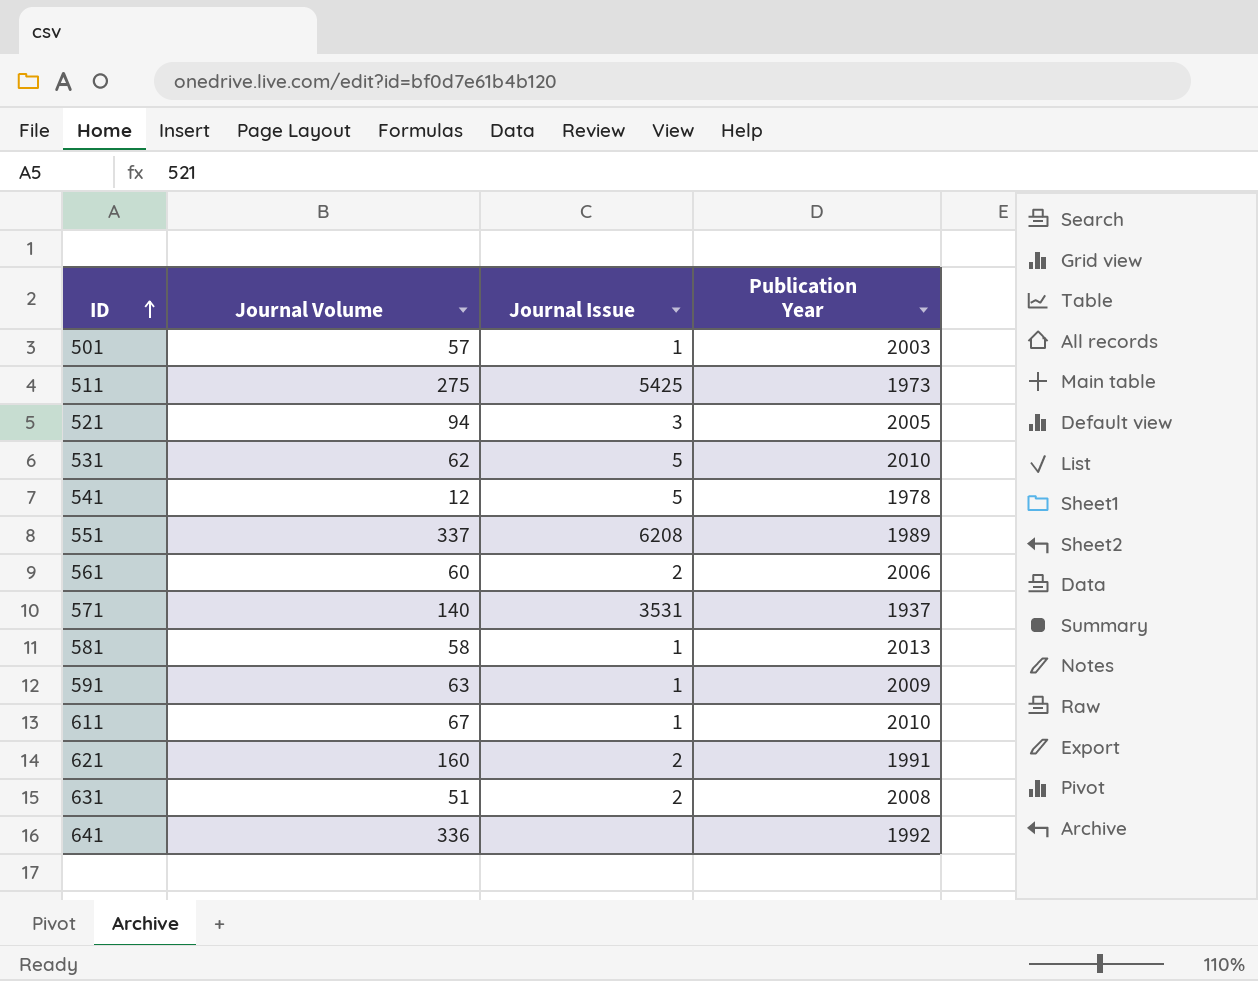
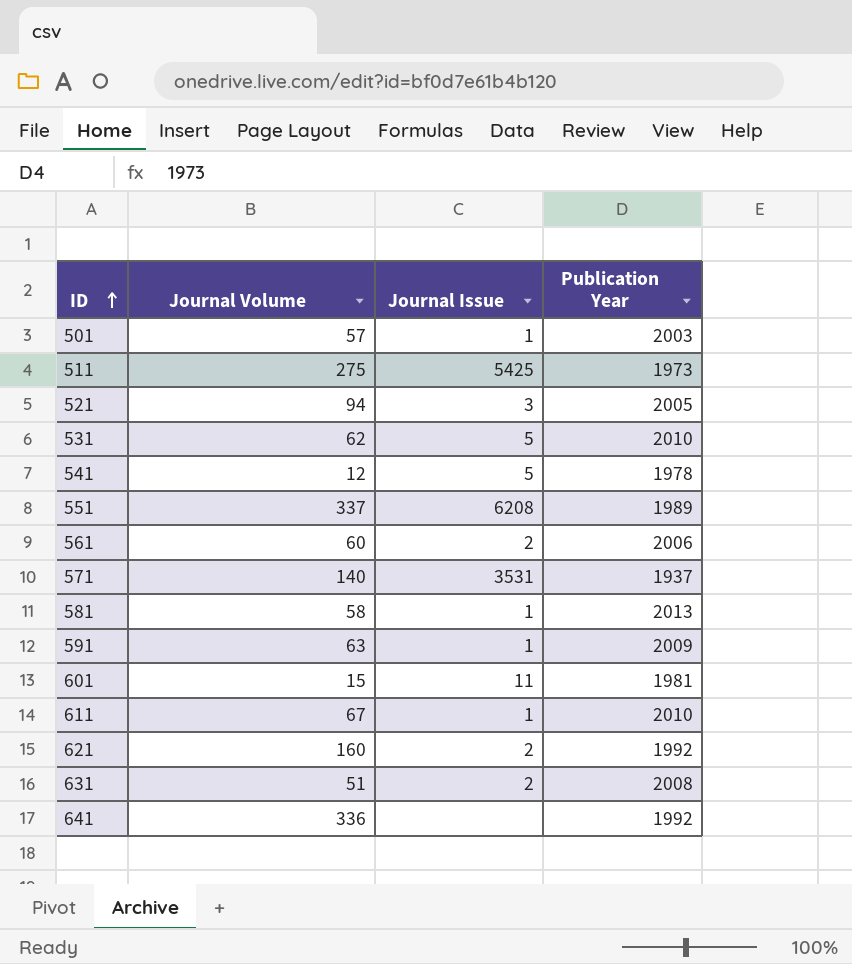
row 601: none -> 15 | 11 | 1981
621 | Publication Year: 1991 -> 1992

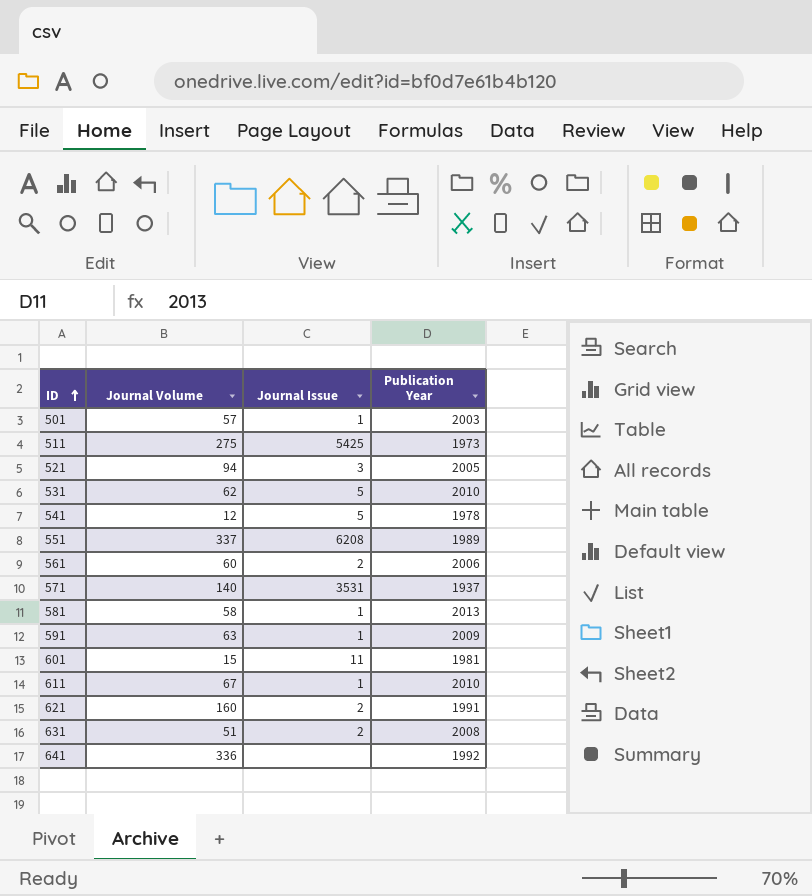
621 | Publication Year: 1992 -> 1991

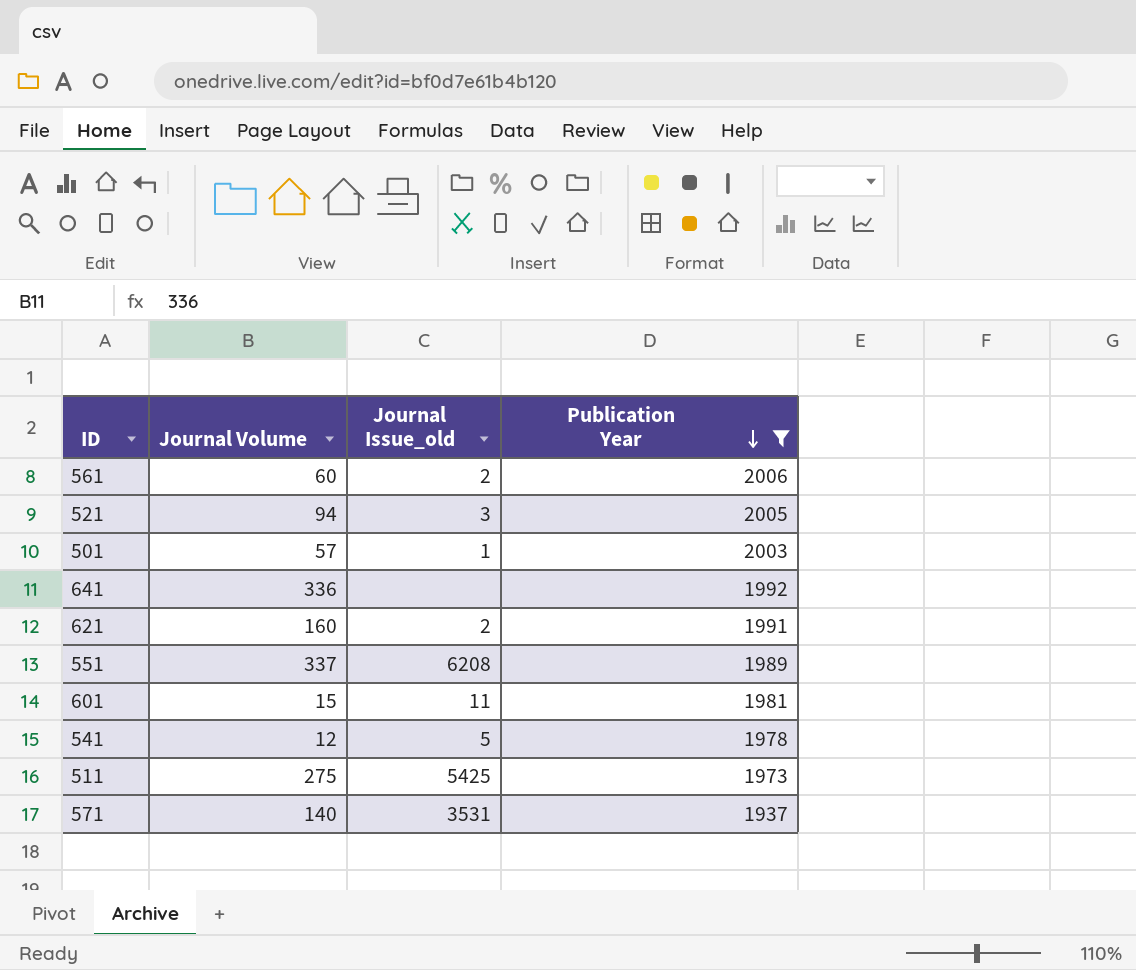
filter: none -> Publication Year <= 2006
row order: ID ascending -> Publication Year descending
column name: Journal Issue -> Journal Issue_old

